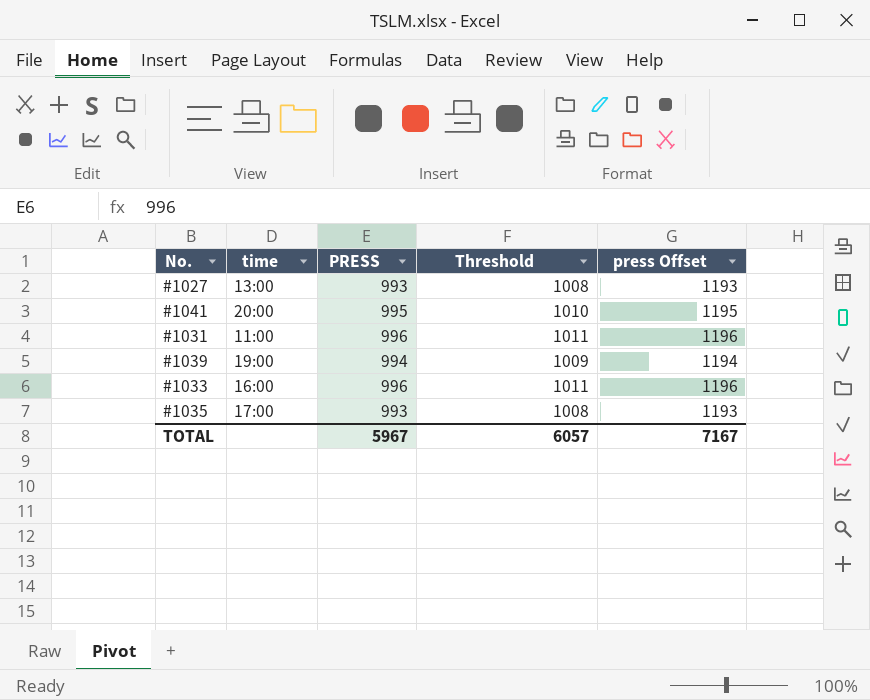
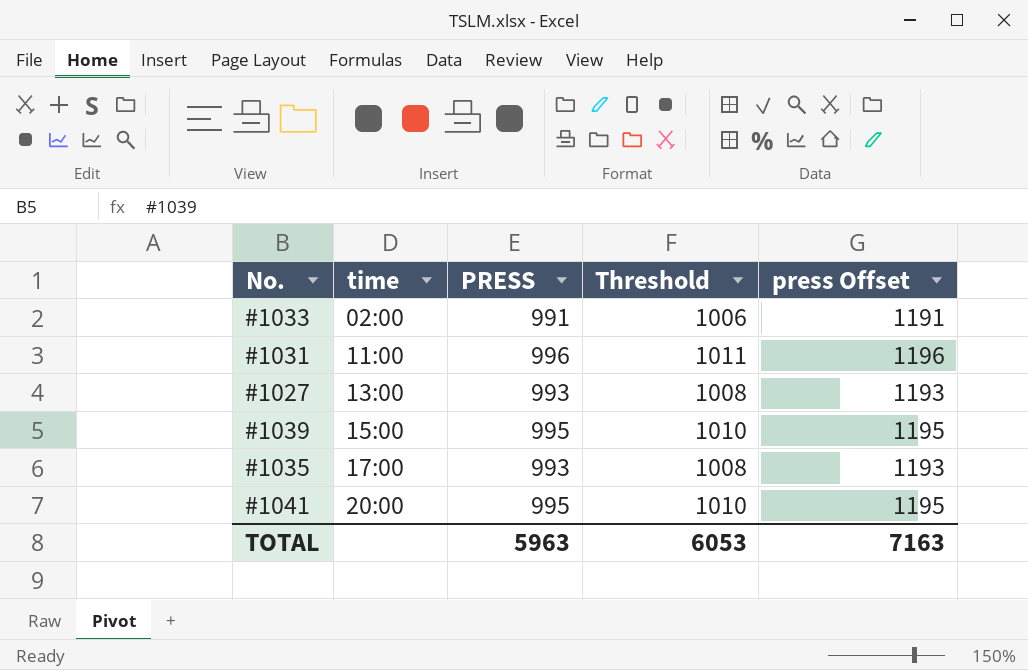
row order: none -> time ascending
#1033 | time: 16:00 -> 02:00
#1033 | PRESS: 996 -> 991
#1033 | Threshold: 1011 -> 1006
#1033 | press Offset: 1196 -> 1191
#1039 | time: 19:00 -> 15:00
#1039 | PRESS: 994 -> 995
#1039 | Threshold: 1009 -> 1010
#1039 | press Offset: 1194 -> 1195
TOTAL | PRESS: 5967 -> 5963
TOTAL | Threshold: 6057 -> 6053
TOTAL | press Offset: 7167 -> 7163

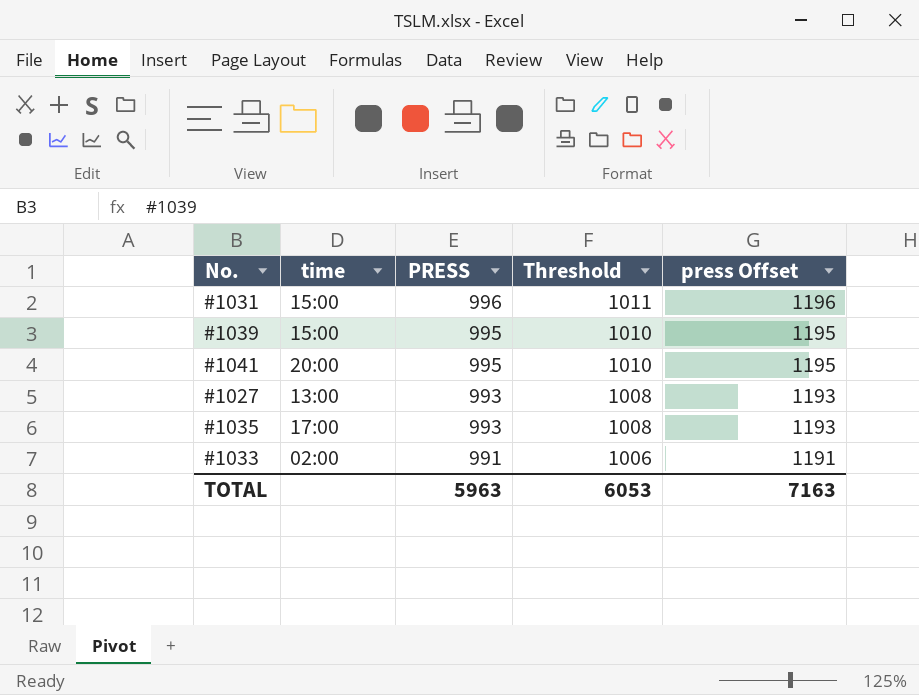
row order: time ascending -> PRESS descending
#1031 | time: 11:00 -> 15:00

